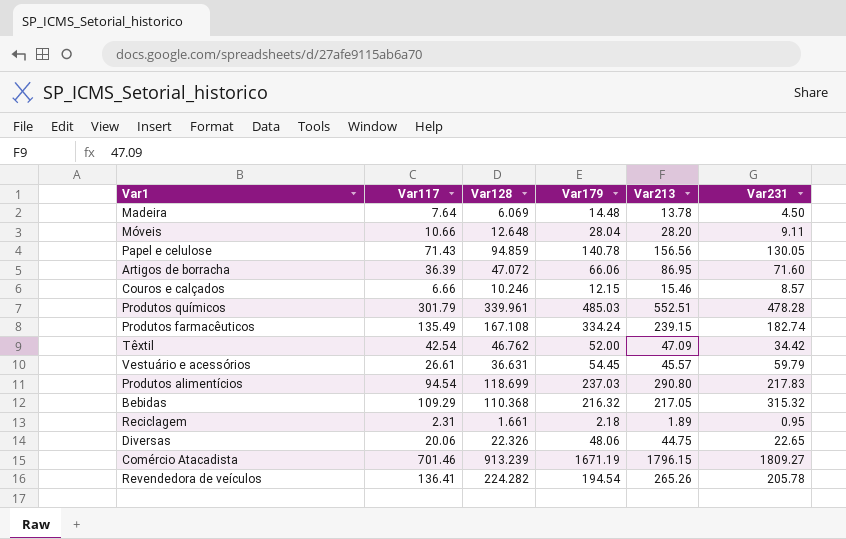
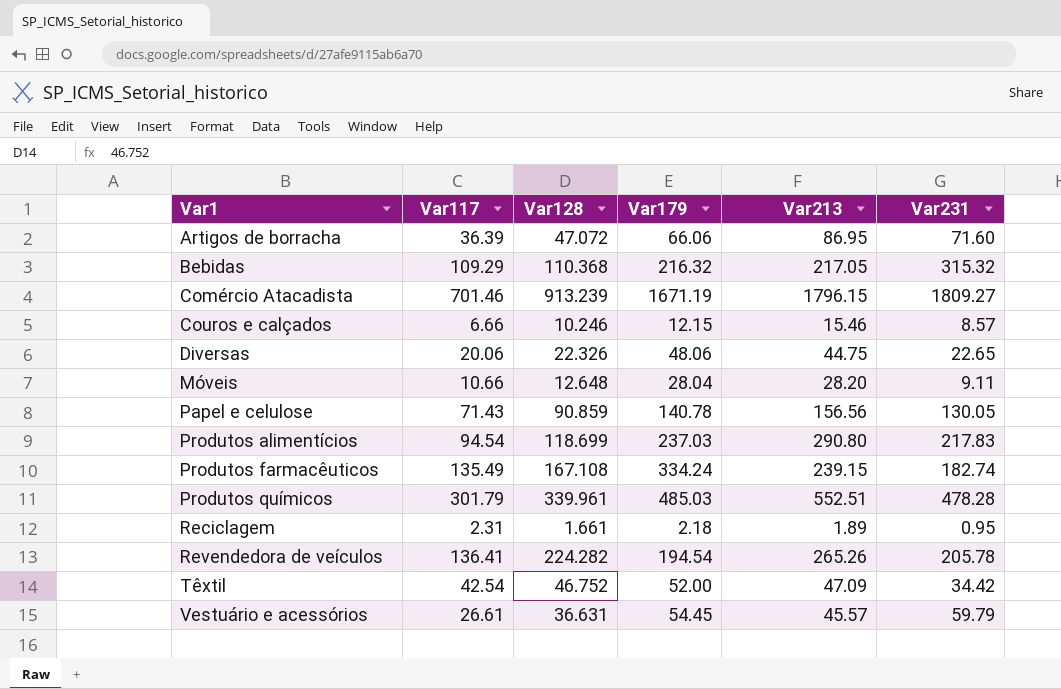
row order: none -> Var1 ascending
row Madeira: 7.64 | 6.069 | 14.48 | 13.78 | 4.50 -> none
Papel e celulose | Var128: 94.859 -> 90.859
Têxtil | Var128: 46.762 -> 46.752

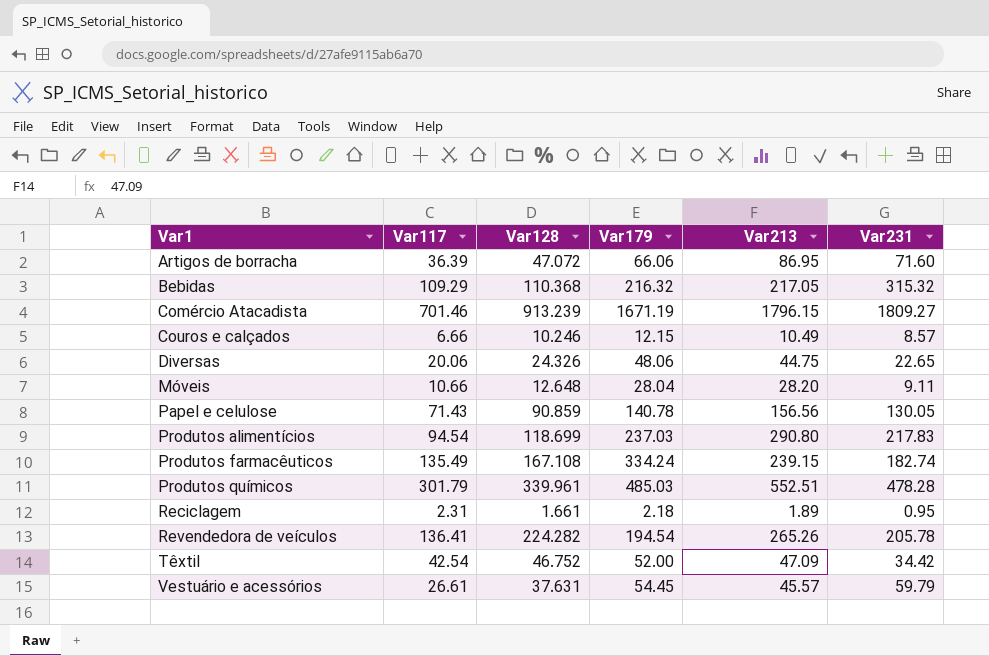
Couros e calçados | Var213: 15.46 -> 10.49
Diversas | Var128: 22.326 -> 24.326
Vestuário e acessórios | Var128: 36.631 -> 37.631

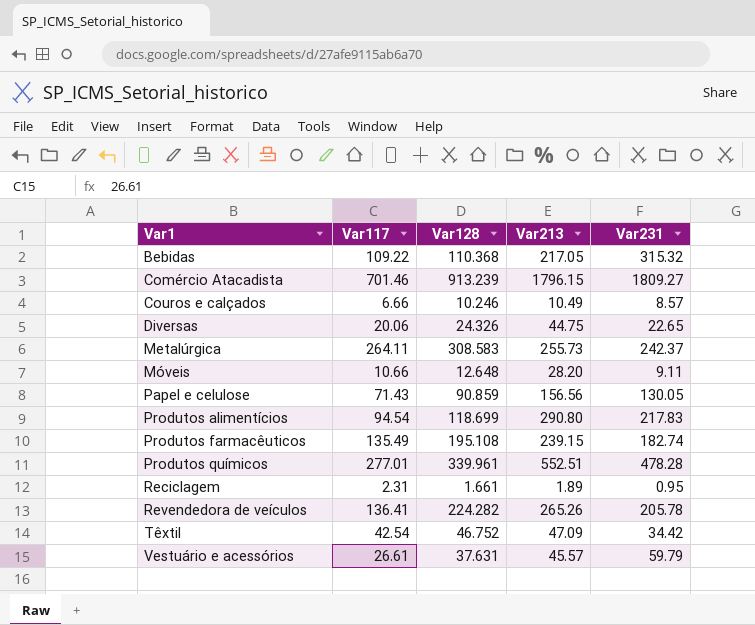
column Var179 | position: 4 -> none
row Artigos de borracha: 36.39 | 47.072 | 66.06 | 86.95 | 71.60 -> none
Bebidas | Var117: 109.29 -> 109.22
row Metalúrgica: none -> 264.11 | 308.583 | 255.73 | 242.37
Produtos farmacêuticos | Var128: 167.108 -> 195.108
Produtos químicos | Var117: 301.79 -> 277.01

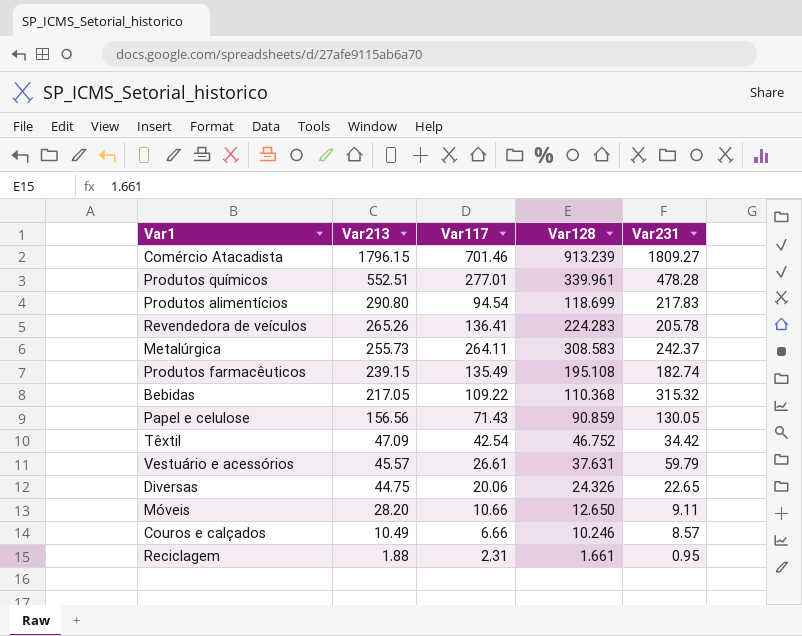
row order: Var1 ascending -> Var213 descending
column Var213 | position: 4 -> 2
Revendedora de veículos | Var128: 224.282 -> 224.283
Móveis | Var128: 12.648 -> 12.650
Reciclagem | Var213: 1.89 -> 1.88

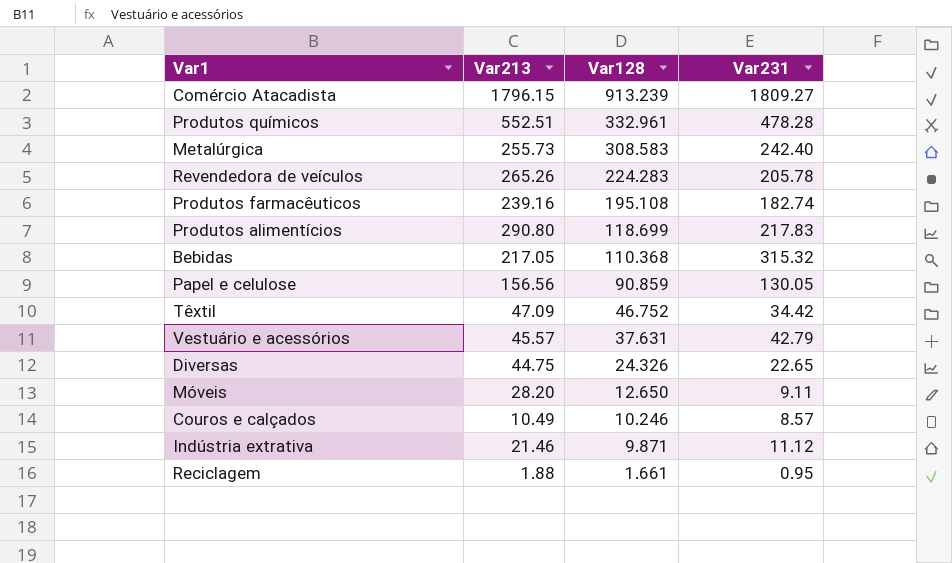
row order: Var213 descending -> Var128 descending
column Var117 | position: 3 -> none
Produtos químicos | Var128: 339.961 -> 332.961
Metalúrgica | Var231: 242.37 -> 242.40
Produtos farmacêuticos | Var213: 239.15 -> 239.16
Vestuário e acessórios | Var231: 59.79 -> 42.79
row Indústria extrativa: none -> 21.46 | 9.871 | 11.12

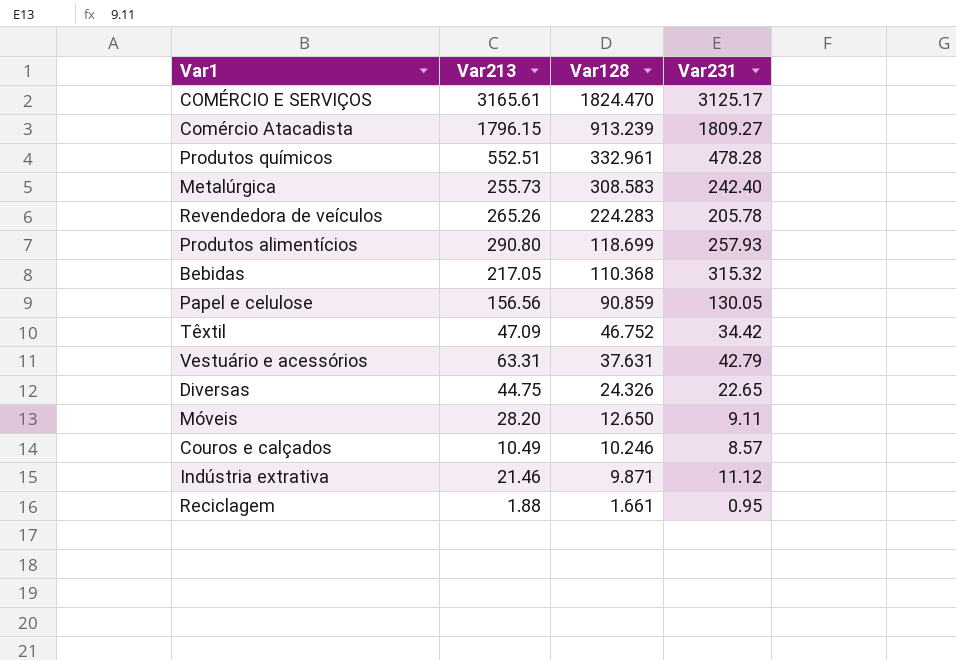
row Produtos farmacêuticos: 239.16 | 195.108 | 182.74 -> none
row COMÉRCIO E SERVIÇOS: none -> 3165.61 | 1824.470 | 3125.17
Produtos alimentícios | Var231: 217.83 -> 257.93
Vestuário e acessórios | Var213: 45.57 -> 63.31

